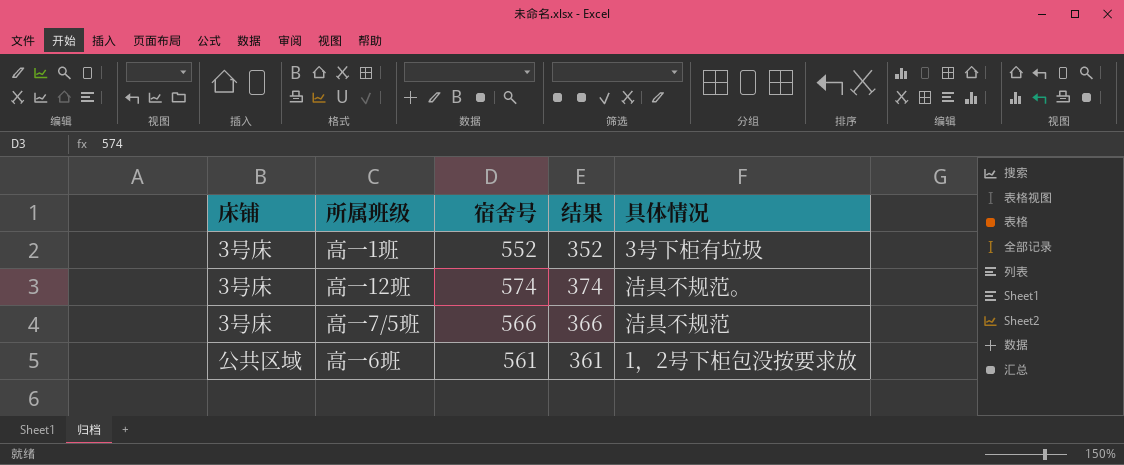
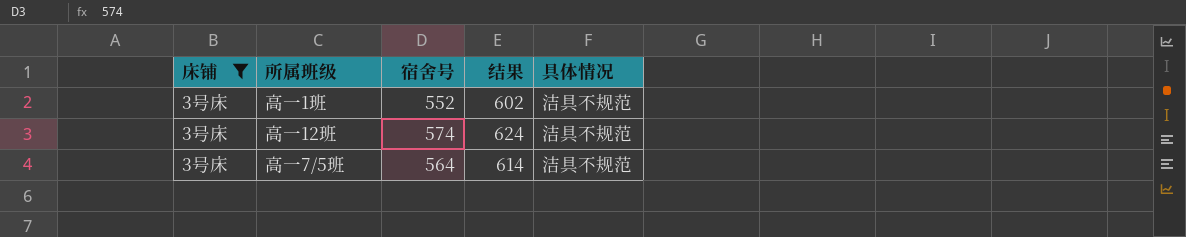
filter: none -> 床铺 = 3号床
column 结果 | formula: [宿舍号] - 200 -> [宿舍号] + 50
高一1班 | 具体情况: 3号下柜有垃圾 -> 洁具不规范
高一12班 | 具体情况: 洁具不规范。 -> 洁具不规范
高一7/5班 | 宿舍号: 566 -> 564

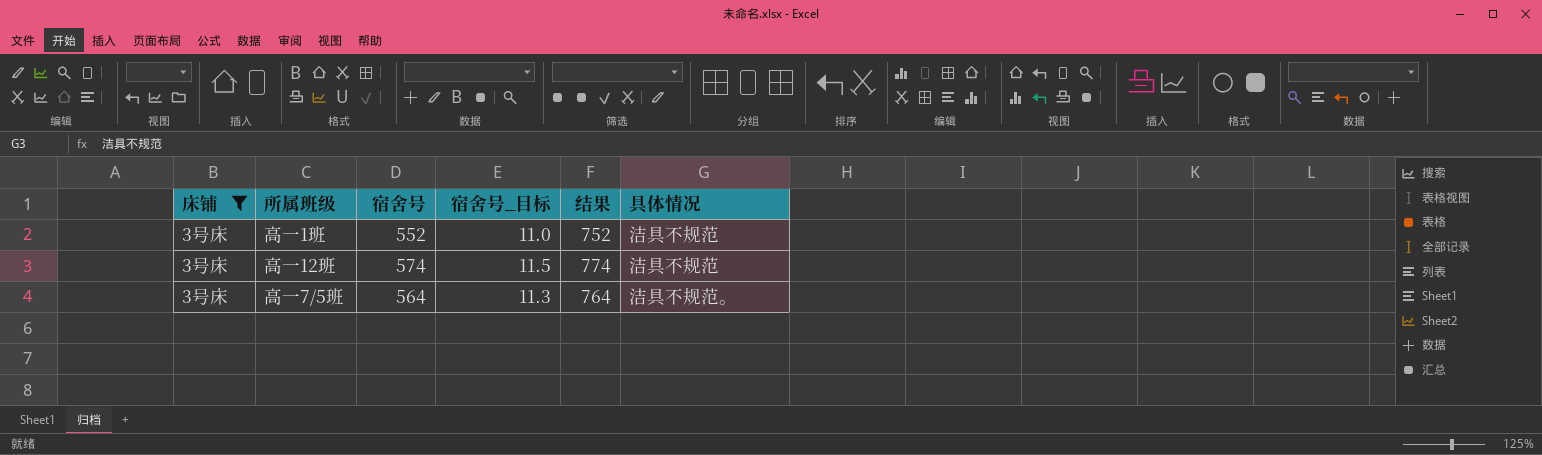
column 宿舍号_目标 | formula: none -> [宿舍号] * 0.02
column 结果 | formula: [宿舍号] + 50 -> [宿舍号] + 200
高一7/5班 | 具体情况: 洁具不规范 -> 洁具不规范。

